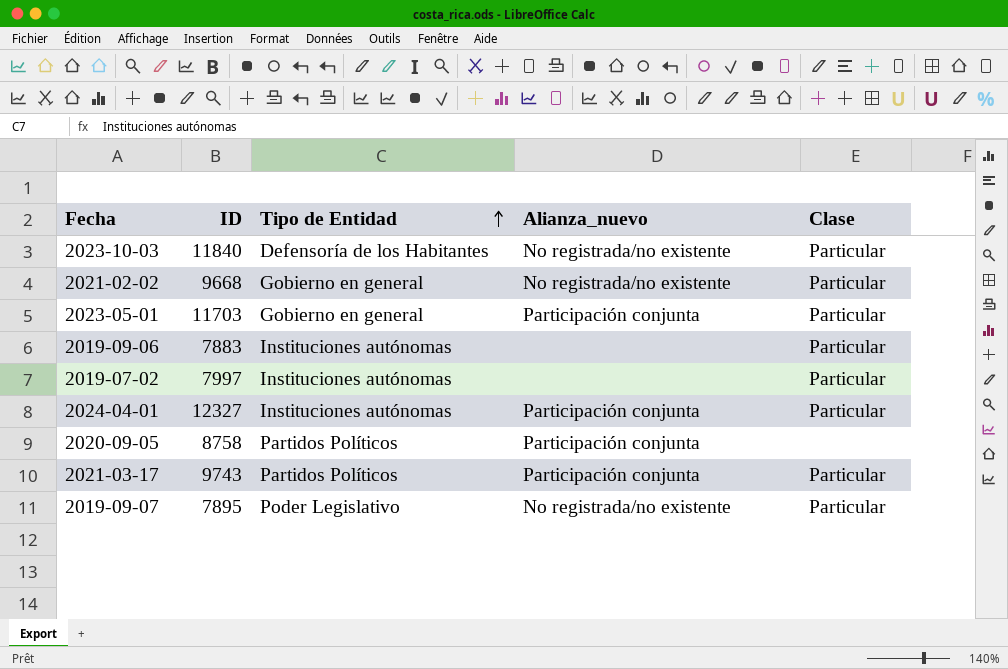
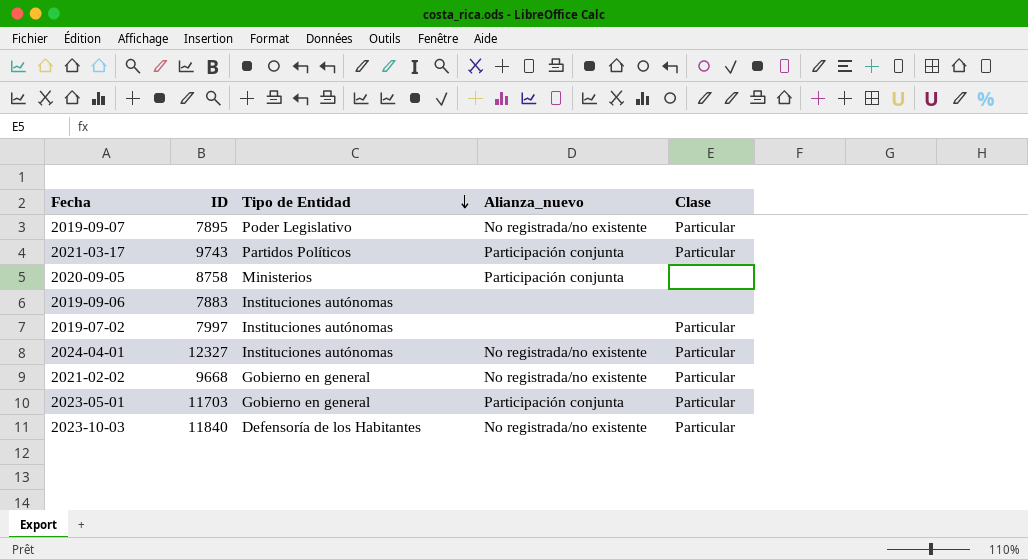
row order: Tipo de Entidad ascending -> Tipo de Entidad descending
2020-09-05 | Tipo de Entidad: Partidos Políticos -> Ministerios
2019-09-06 | Clase: Particular -> none
2024-04-01 | Alianza_nuevo: Participación conjunta -> No registrada/no existente

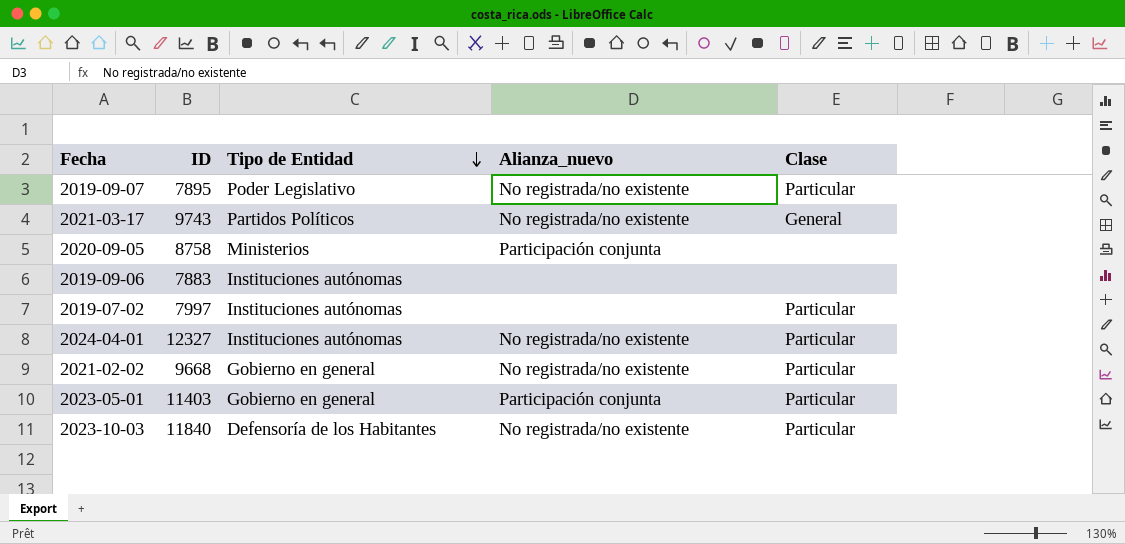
2021-03-17 | Alianza_nuevo: Participación conjunta -> No registrada/no existente
2021-03-17 | Clase: Particular -> General
2023-05-01 | ID: 11703 -> 11403

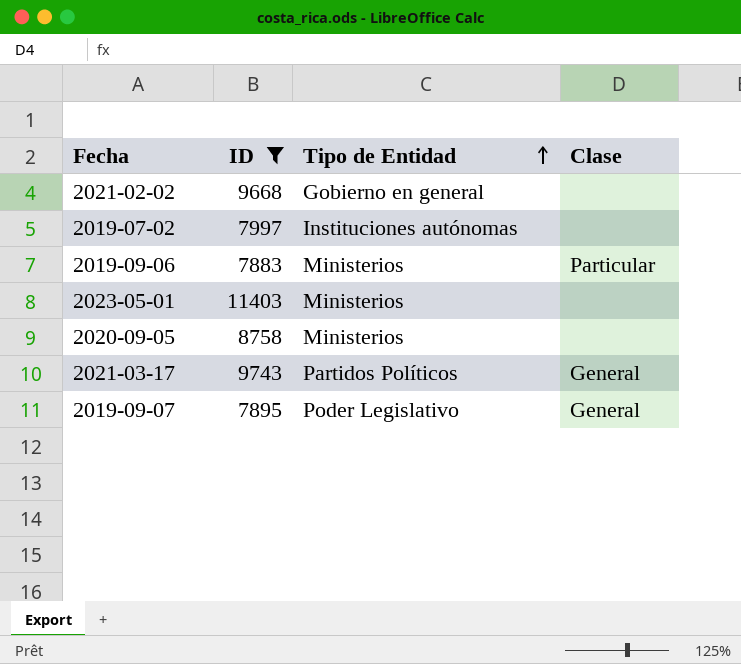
filter: none -> ID <= 11403
row order: Tipo de Entidad descending -> Tipo de Entidad ascending
column Alianza_nuevo | position: 4 -> none
2021-02-02 | Clase: Particular -> none
2019-07-02 | Clase: Particular -> none
2019-09-06 | Tipo de Entidad: Instituciones autónomas -> Ministerios
2019-09-06 | Clase: none -> Particular
2023-05-01 | Tipo de Entidad: Gobierno en general -> Ministerios
2023-05-01 | Clase: Particular -> none
2019-09-07 | Clase: Particular -> General

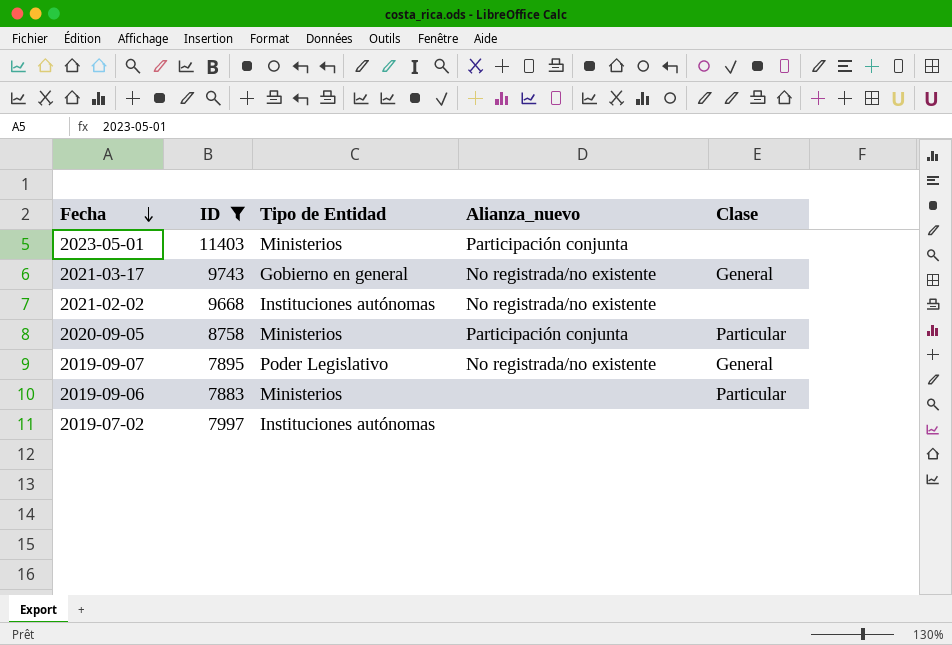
row order: Tipo de Entidad ascending -> Fecha descending
column Alianza_nuevo | position: none -> 4
2021-03-17 | Tipo de Entidad: Partidos Políticos -> Gobierno en general
2021-02-02 | Tipo de Entidad: Gobierno en general -> Instituciones autónomas
2020-09-05 | Clase: none -> Particular

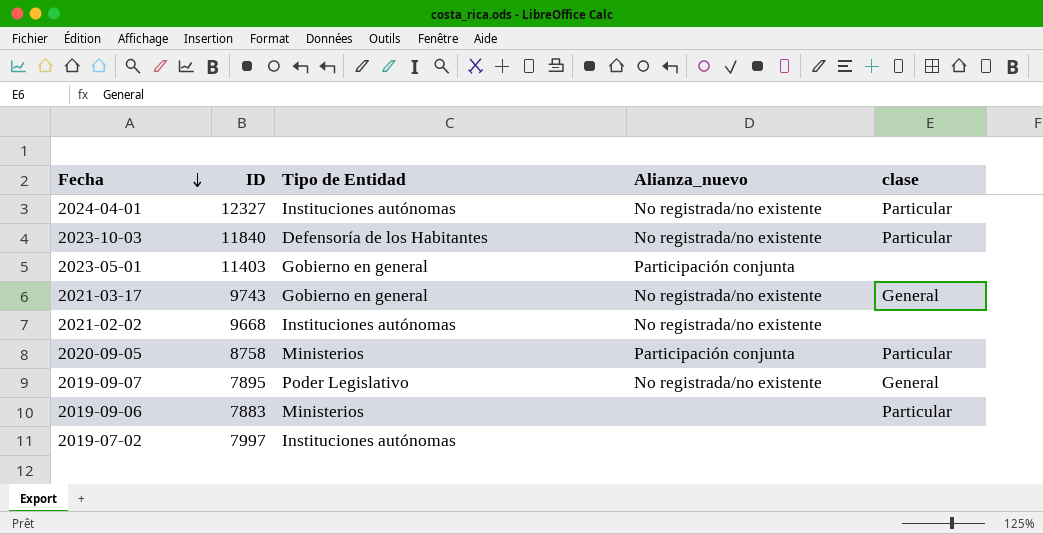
filter: ID <= 11403 -> none
column name: Clase -> clase
2023-05-01 | Tipo de Entidad: Ministerios -> Gobierno en general

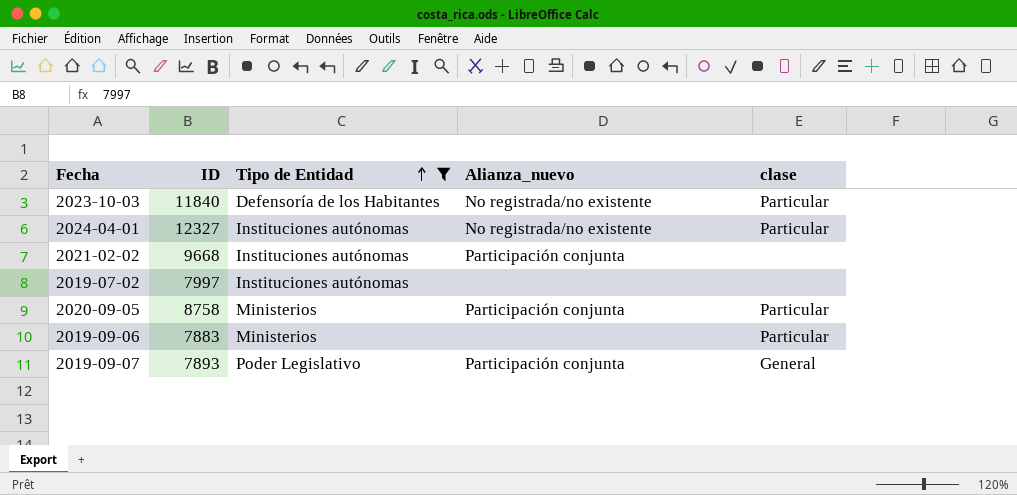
filter: none -> Tipo de Entidad != Gobierno en general
row order: Fecha descending -> Tipo de Entidad ascending
2021-02-02 | Alianza_nuevo: No registrada/no existente -> Participación conjunta
2019-09-07 | ID: 7895 -> 7893
2019-09-07 | Alianza_nuevo: No registrada/no existente -> Participación conjunta

